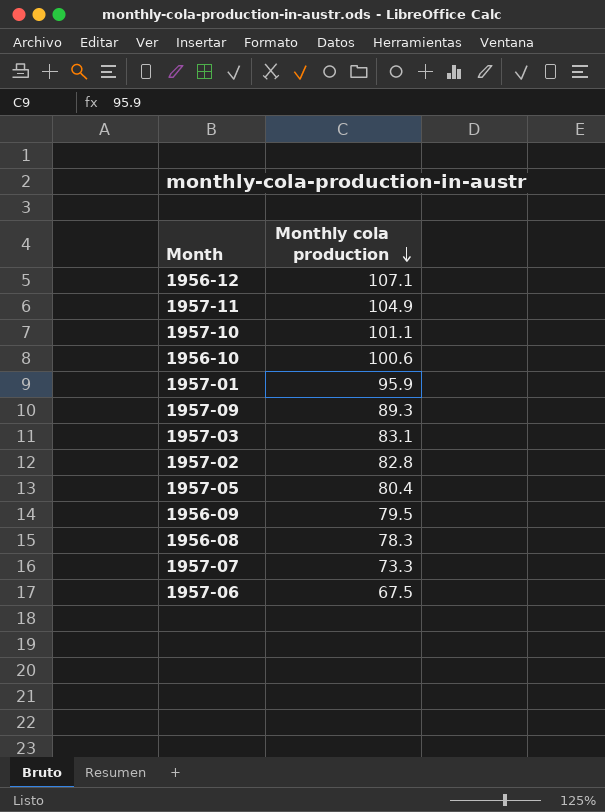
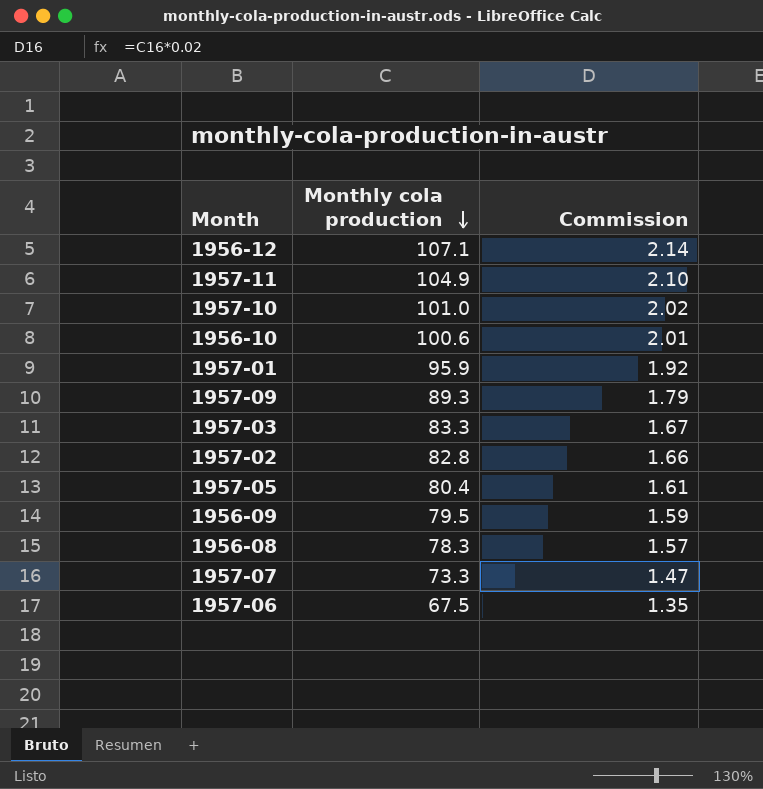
column Commission | formula: none -> [Monthly cola production] * 0.02
1957-10 | Monthly cola production: 101.1 -> 101.0
1957-03 | Monthly cola production: 83.1 -> 83.3

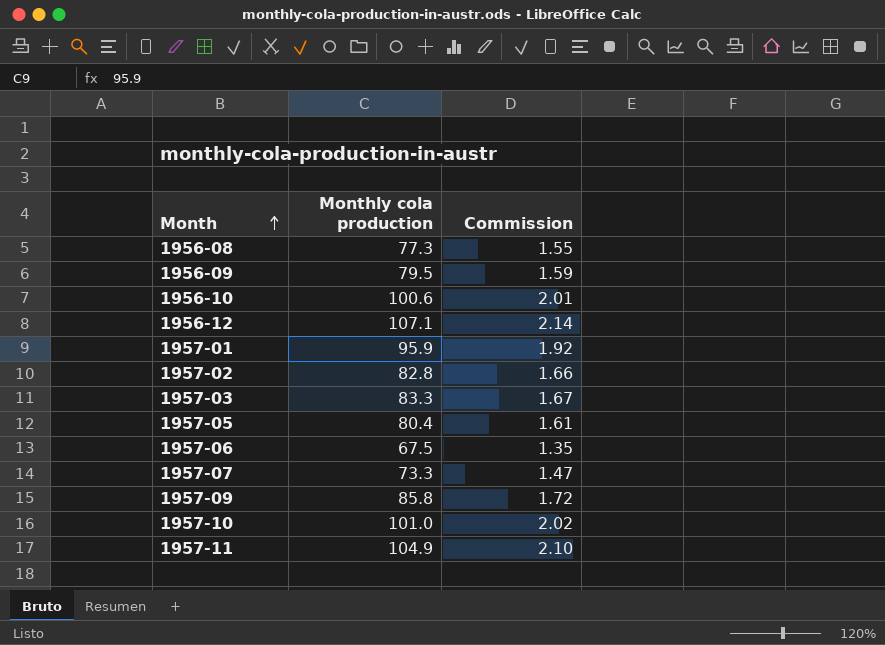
row order: Monthly cola production descending -> Month ascending
1956-08 | Monthly cola production: 78.3 -> 77.3
1956-08 | Commission: 1.57 -> 1.55
1957-09 | Monthly cola production: 89.3 -> 85.8
1957-09 | Commission: 1.79 -> 1.72

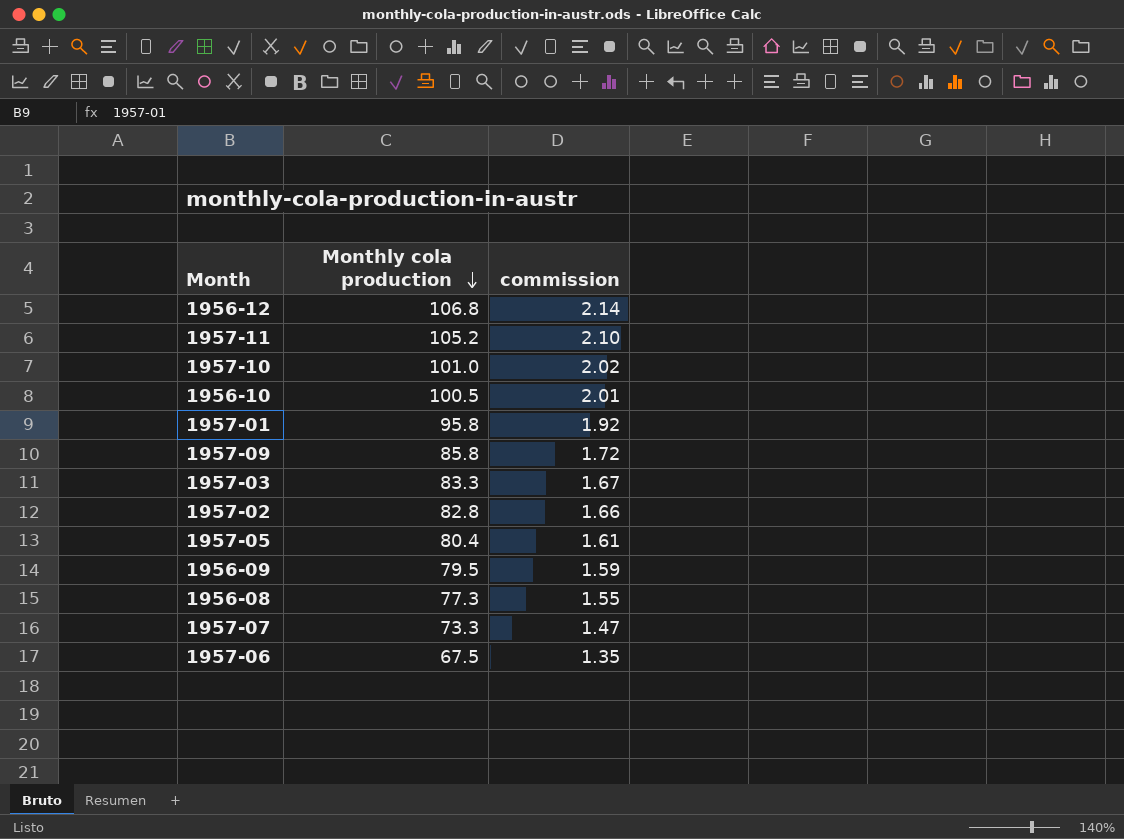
row order: Month ascending -> Monthly cola production descending
column name: Commission -> commission
1956-12 | Monthly cola production: 107.1 -> 106.8
1957-11 | Monthly cola production: 104.9 -> 105.2
1956-10 | Monthly cola production: 100.6 -> 100.5
1957-01 | Monthly cola production: 95.9 -> 95.8

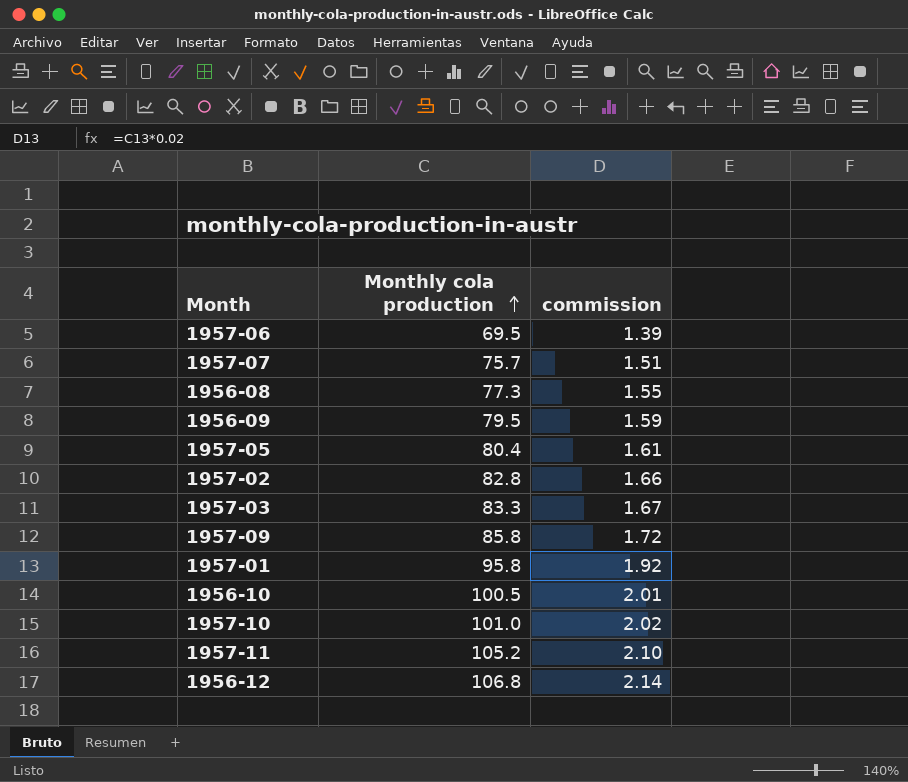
row order: Monthly cola production descending -> Monthly cola production ascending
1957-06 | Monthly cola production: 67.5 -> 69.5
1957-06 | commission: 1.35 -> 1.39
1957-07 | Monthly cola production: 73.3 -> 75.7
1957-07 | commission: 1.47 -> 1.51

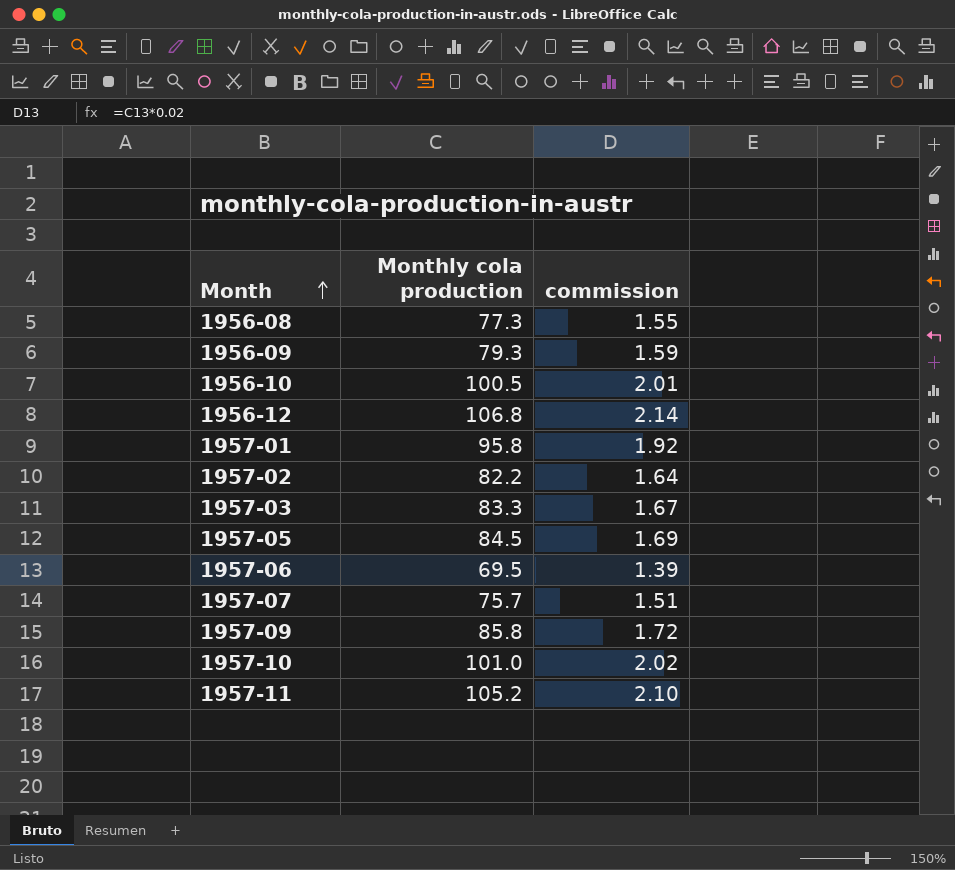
row order: Monthly cola production ascending -> Month ascending
1956-09 | Monthly cola production: 79.5 -> 79.3
1957-02 | Monthly cola production: 82.8 -> 82.2
1957-02 | commission: 1.66 -> 1.64
1957-05 | Monthly cola production: 80.4 -> 84.5
1957-05 | commission: 1.61 -> 1.69

